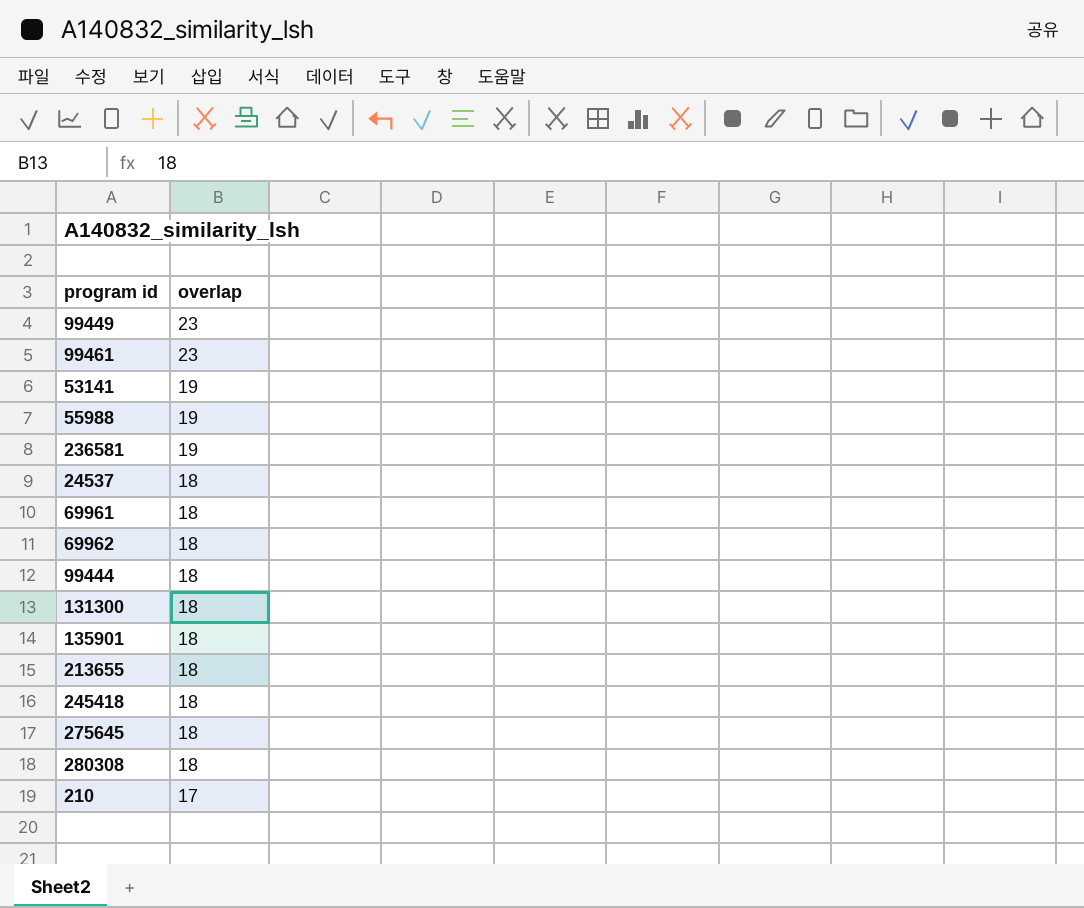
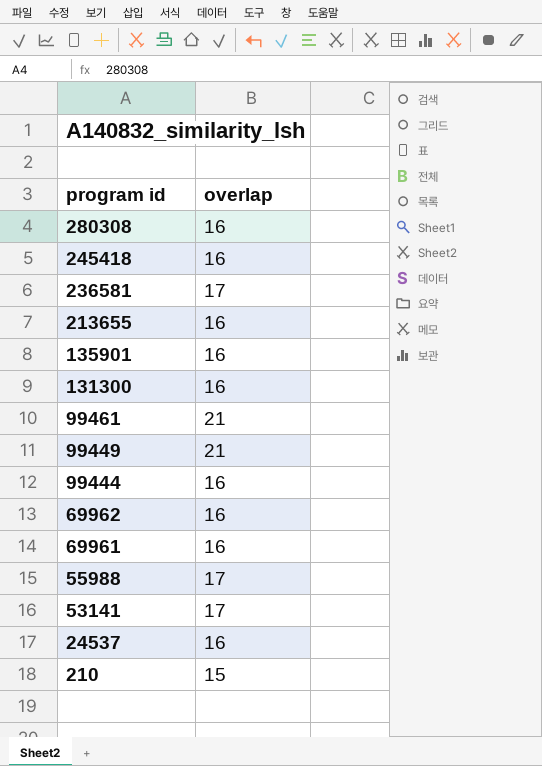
row order: overlap descending -> program id descending
row 275645: 18 -> none
280308 | overlap: 18 -> 16
245418 | overlap: 18 -> 16
236581 | overlap: 19 -> 17
213655 | overlap: 18 -> 16
135901 | overlap: 18 -> 16
131300 | overlap: 18 -> 16
99461 | overlap: 23 -> 21
99449 | overlap: 23 -> 21
99444 | overlap: 18 -> 16
69962 | overlap: 18 -> 16
69961 | overlap: 18 -> 16
55988 | overlap: 19 -> 17
53141 | overlap: 19 -> 17
24537 | overlap: 18 -> 16
210 | overlap: 17 -> 15

